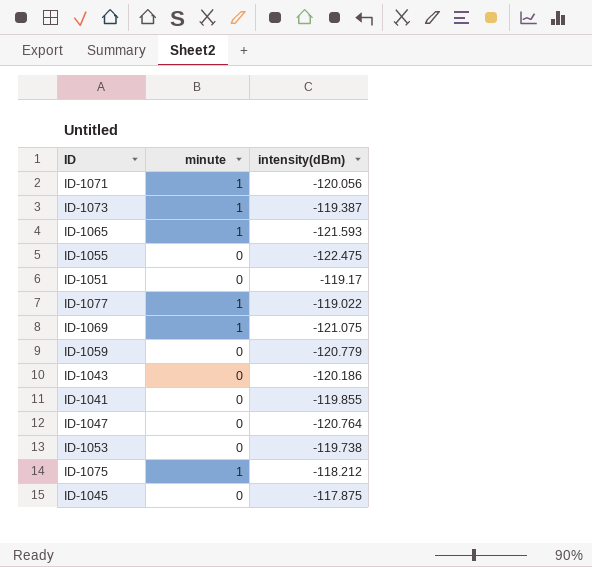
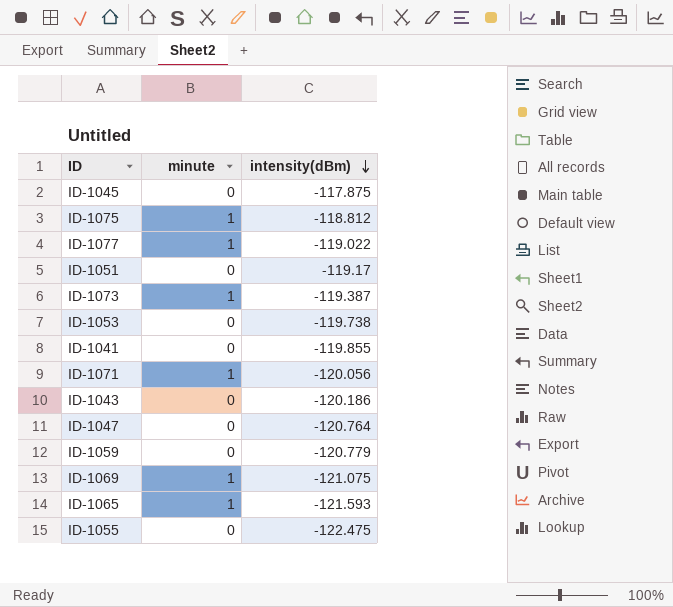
row order: none -> intensity(dBm) descending
ID-1075 | intensity(dBm): -118.212 -> -118.812

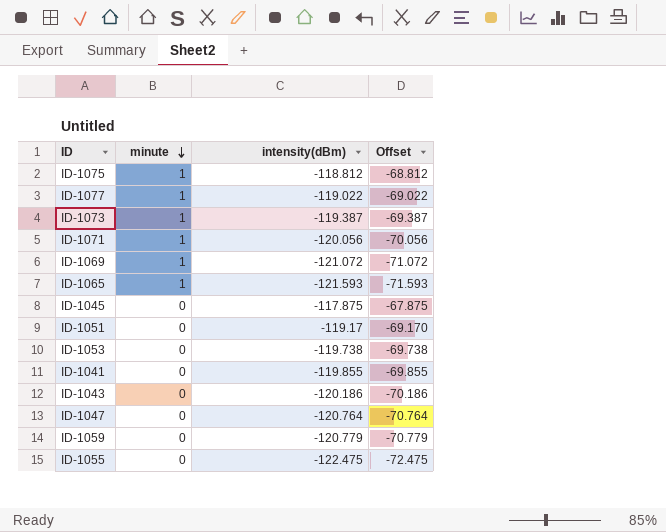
row order: intensity(dBm) descending -> minute descending
column Offset | formula: none -> [intensity(dBm)] + 50
ID-1069 | intensity(dBm): -121.075 -> -121.072

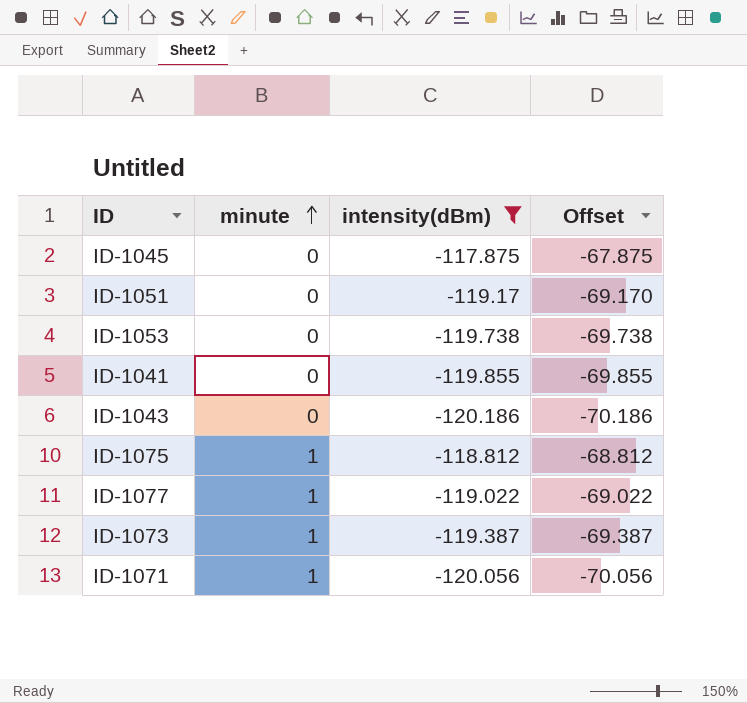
filter: none -> intensity(dBm) >= -120.186
row order: minute descending -> minute ascending

